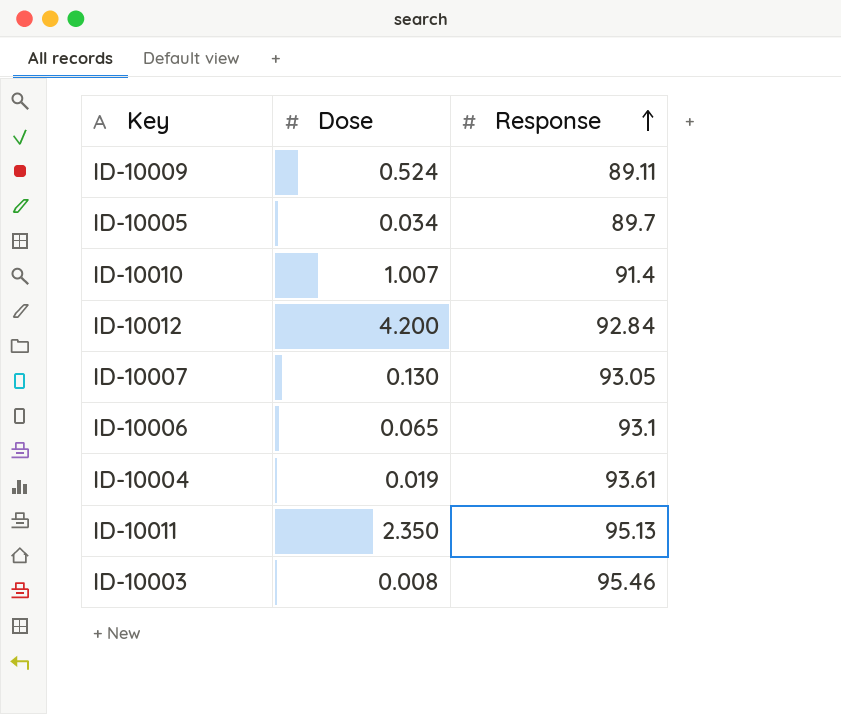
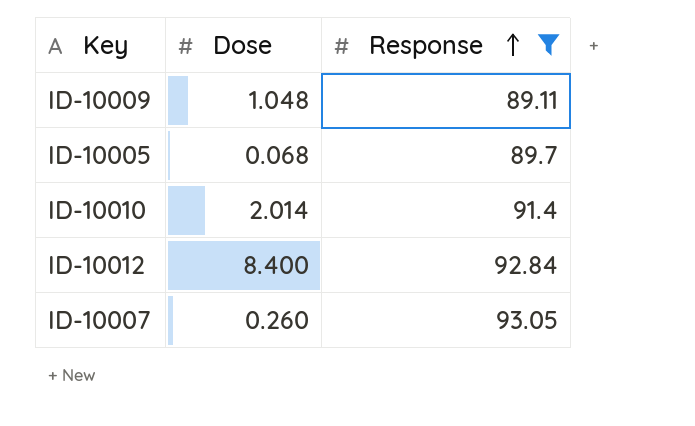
filter: none -> Response <= 93.05
ID-10009 | Dose: 0.524 -> 1.048
ID-10005 | Dose: 0.034 -> 0.068
ID-10010 | Dose: 1.007 -> 2.014
ID-10012 | Dose: 4.200 -> 8.400
ID-10007 | Dose: 0.130 -> 0.260

